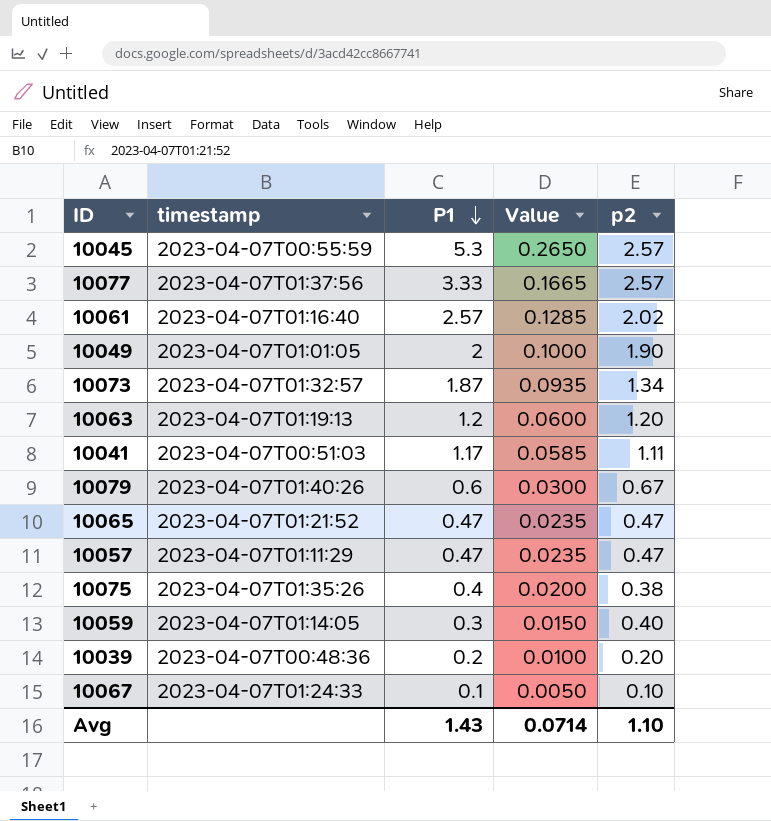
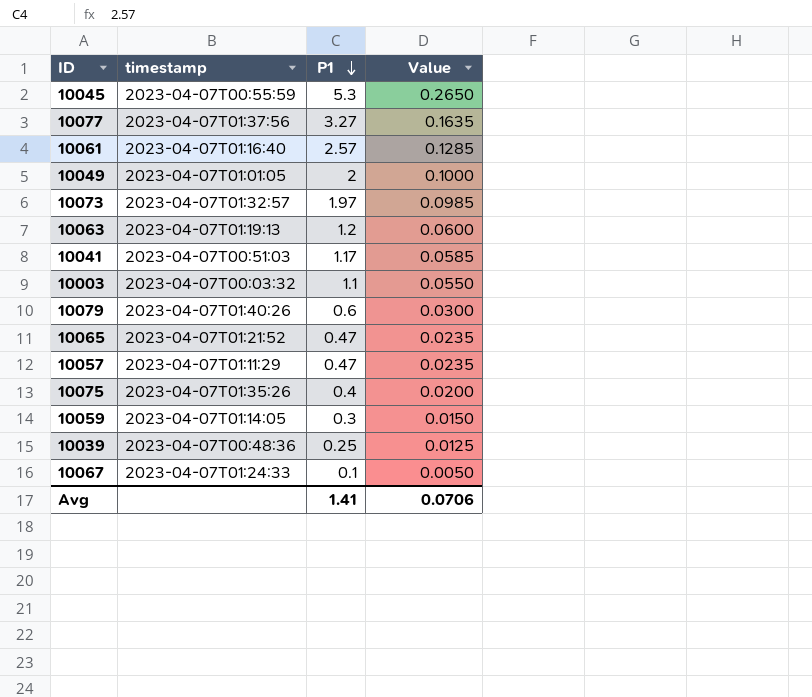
column p2 | position: 5 -> none
10077 | P1: 3.33 -> 3.27
10077 | Value: 0.1665 -> 0.1635
10073 | P1: 1.87 -> 1.97
10073 | Value: 0.0935 -> 0.0985
row 10003: none -> 2023-04-07T00:03:32 | 1.1 | 0.0550
10039 | P1: 0.2 -> 0.25
10039 | Value: 0.0100 -> 0.0125
Avg | P1: 1.43 -> 1.41
Avg | Value: 0.0714 -> 0.0706

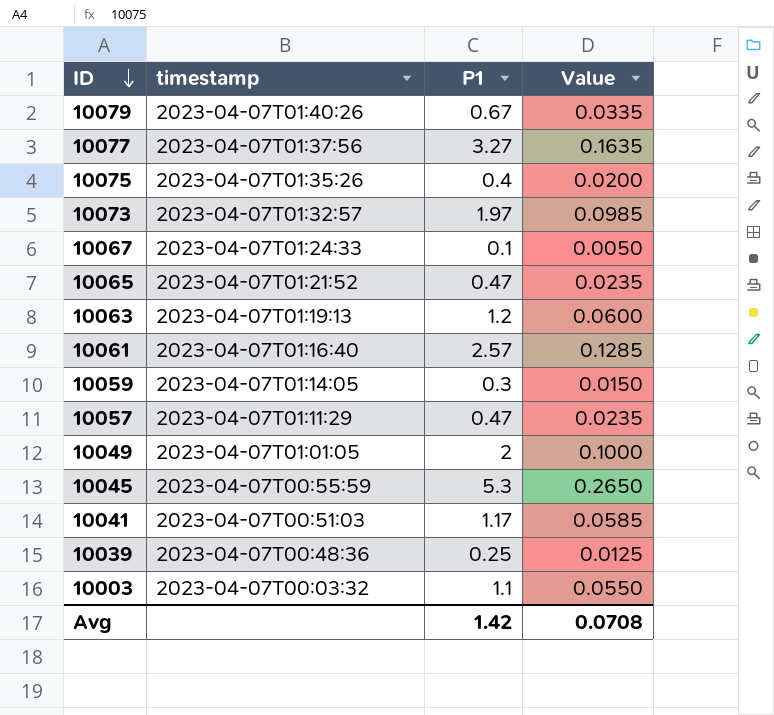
row order: P1 descending -> ID descending
10079 | P1: 0.6 -> 0.67
10079 | Value: 0.0300 -> 0.0335
Avg | P1: 1.41 -> 1.42
Avg | Value: 0.0706 -> 0.0708

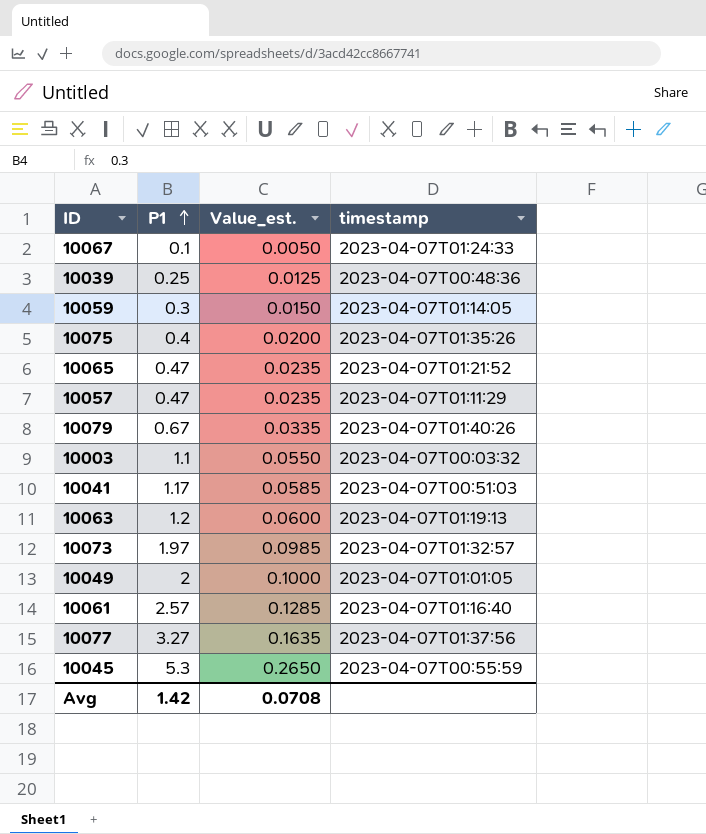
row order: ID descending -> P1 ascending
column name: Value -> Value_est.
column timestamp | position: 2 -> 4

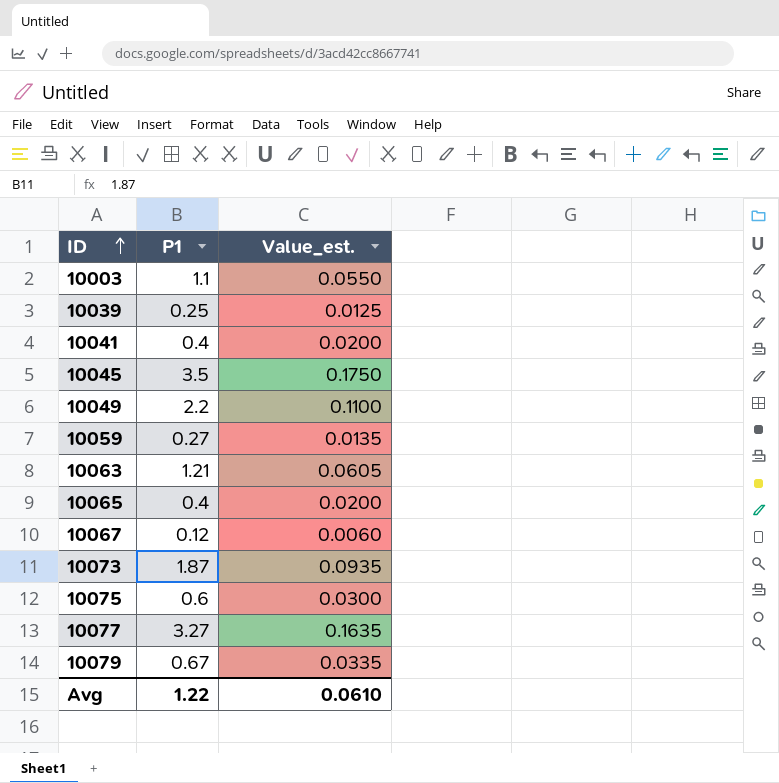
row order: P1 ascending -> ID ascending
column timestamp | position: 4 -> none
row 10057: 0.47 | 0.0235 | 2023-04-07T01:11:29 -> none
row 10061: 2.57 | 0.1285 | 2023-04-07T01:16:40 -> none
10041 | P1: 1.17 -> 0.4
10041 | Value_est.: 0.0585 -> 0.0200
10045 | P1: 5.3 -> 3.5
10045 | Value_est.: 0.2650 -> 0.1750
10049 | P1: 2 -> 2.2
10049 | Value_est.: 0.1000 -> 0.1100
10059 | P1: 0.3 -> 0.27
10059 | Value_est.: 0.0150 -> 0.0135
10063 | P1: 1.2 -> 1.21
10063 | Value_est.: 0.0600 -> 0.0605
10065 | P1: 0.47 -> 0.4
10065 | Value_est.: 0.0235 -> 0.0200
10067 | P1: 0.1 -> 0.12
10067 | Value_est.: 0.0050 -> 0.0060
10073 | P1: 1.97 -> 1.87
10073 | Value_est.: 0.0985 -> 0.0935
10075 | P1: 0.4 -> 0.6
10075 | Value_est.: 0.0200 -> 0.0300
Avg | P1: 1.42 -> 1.22
Avg | Value_est.: 0.0708 -> 0.0610

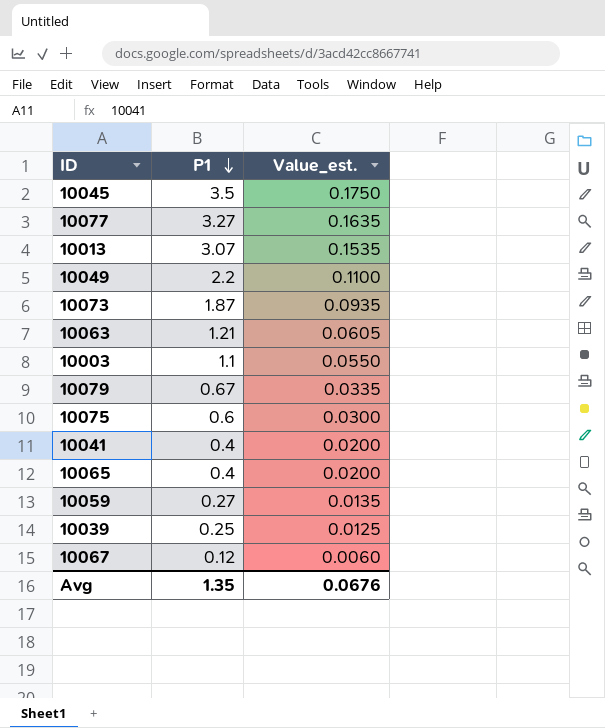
row order: ID ascending -> P1 descending
row 10013: none -> 3.07 | 0.1535
Avg | P1: 1.22 -> 1.35
Avg | Value_est.: 0.0610 -> 0.0676

